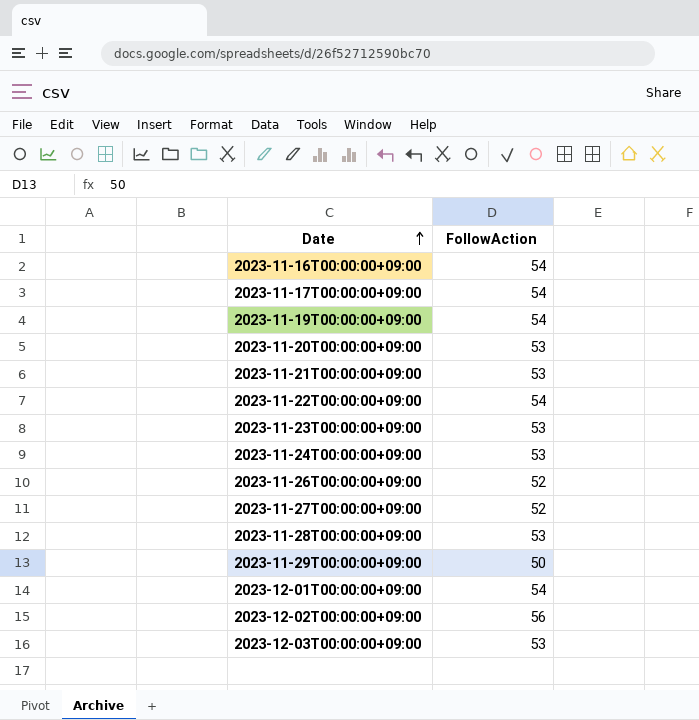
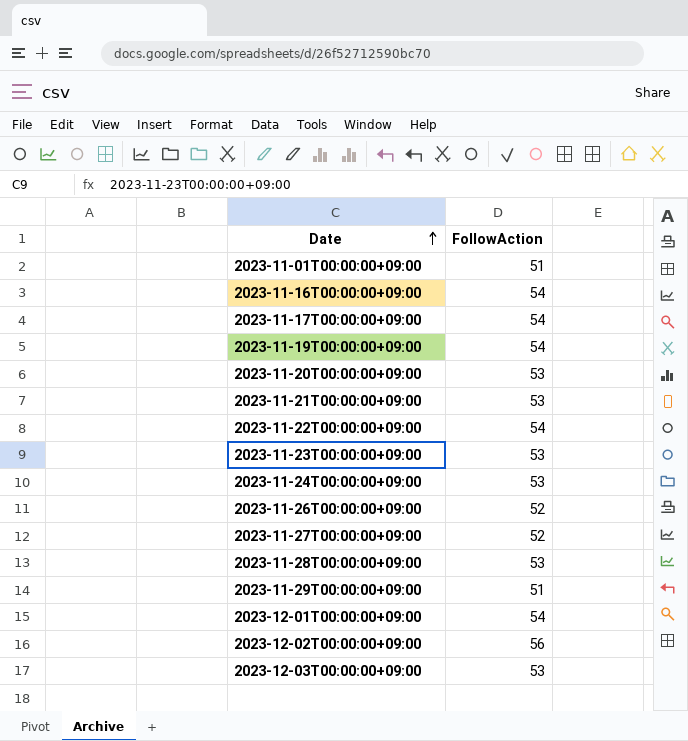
row 2023-11-01T00:00:00+09:00: none -> 51
2023-11-29T00:00:00+09:00 | FollowAction: 50 -> 51

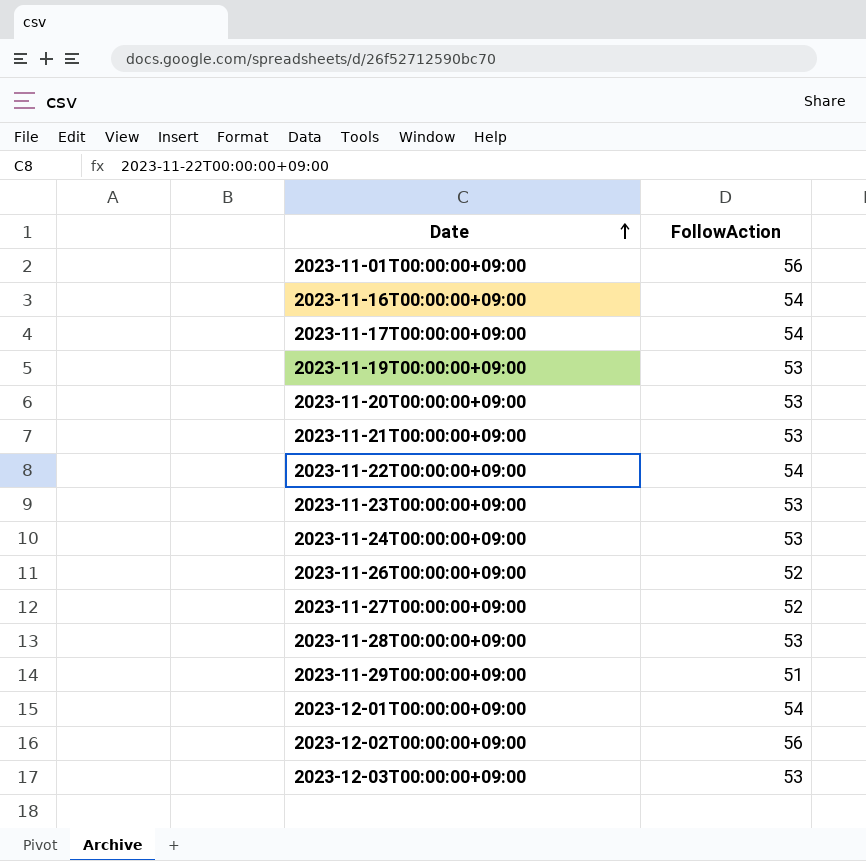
2023-11-01T00:00:00+09:00 | FollowAction: 51 -> 56
2023-11-19T00:00:00+09:00 | FollowAction: 54 -> 53

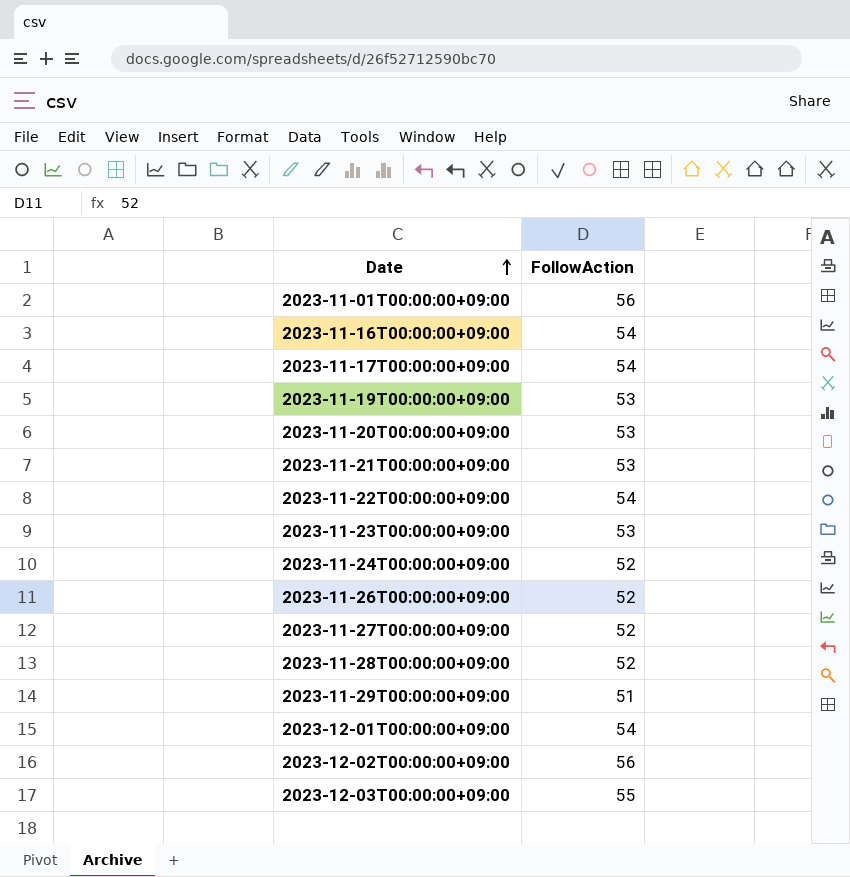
2023-11-24T00:00:00+09:00 | FollowAction: 53 -> 52
2023-11-28T00:00:00+09:00 | FollowAction: 53 -> 52
2023-12-03T00:00:00+09:00 | FollowAction: 53 -> 55

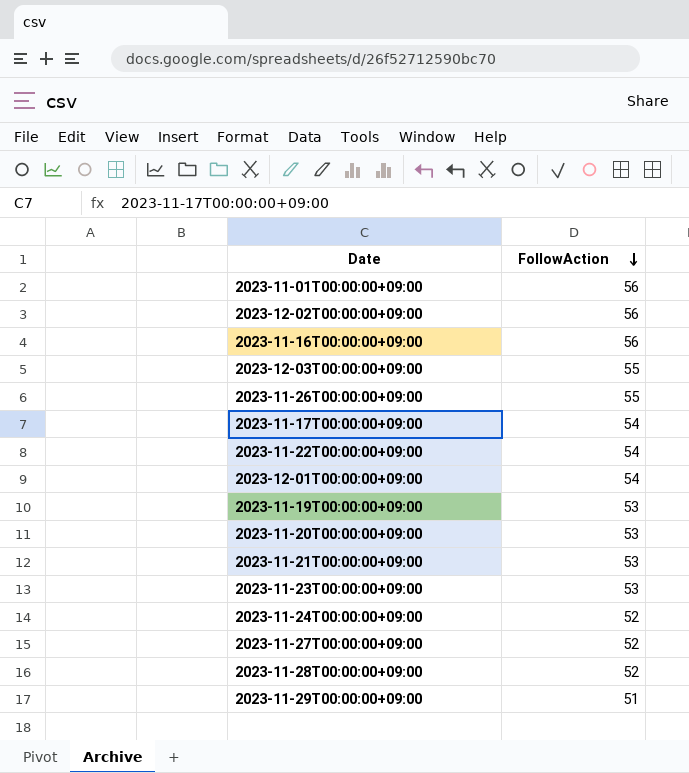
row order: Date ascending -> FollowAction descending
2023-11-16T00:00:00+09:00 | FollowAction: 54 -> 56
2023-11-26T00:00:00+09:00 | FollowAction: 52 -> 55

